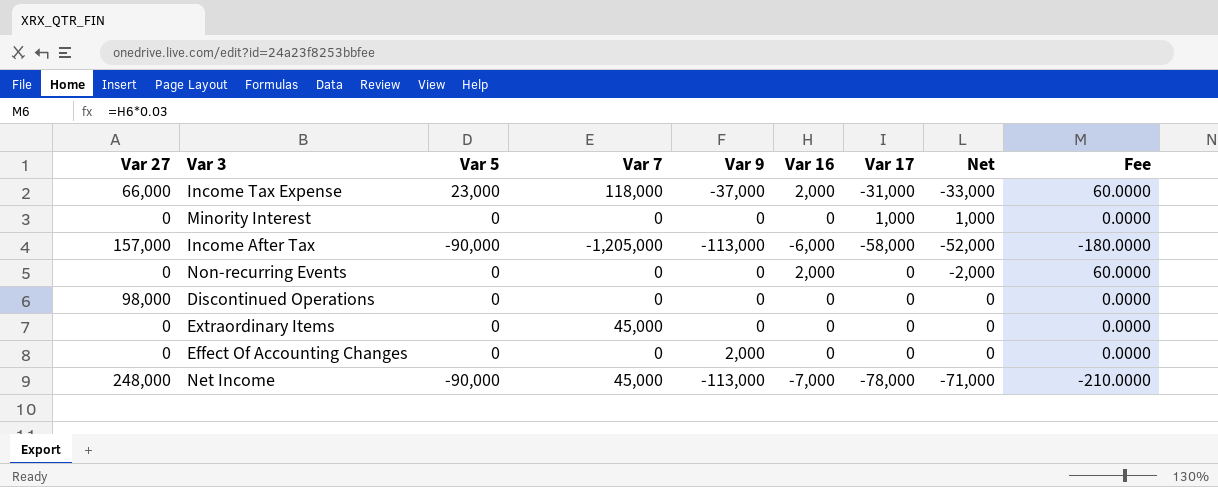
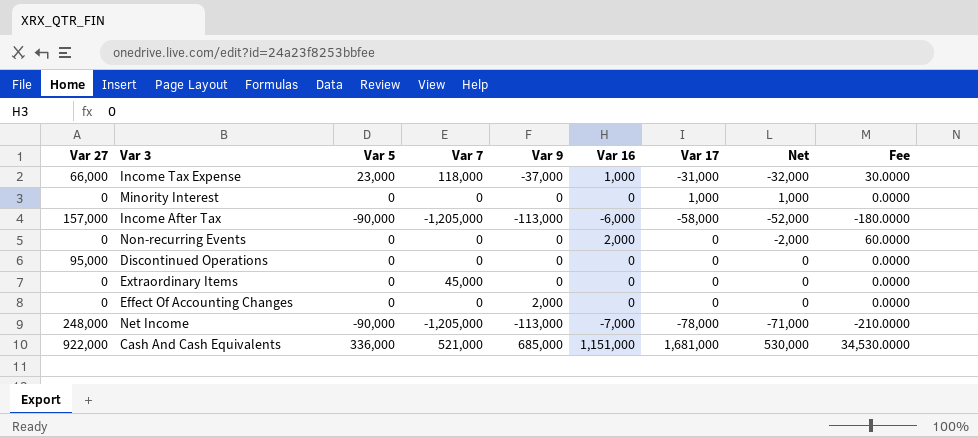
Income Tax Expense | Var 16: 2,000 -> 1,000
Income Tax Expense | Net: -33,000 -> -32,000
Income Tax Expense | Fee: 60.0000 -> 30.0000
Discontinued Operations | Var 27: 98,000 -> 95,000
Net Income | Var 7: 45,000 -> -1,205,000
row Cash And Cash Equivalents: none -> 922,000 | 336,000 | 521,000 | 685,000 | 1,151,000 | 1,681,000 | 530,000 | 34,530.0000

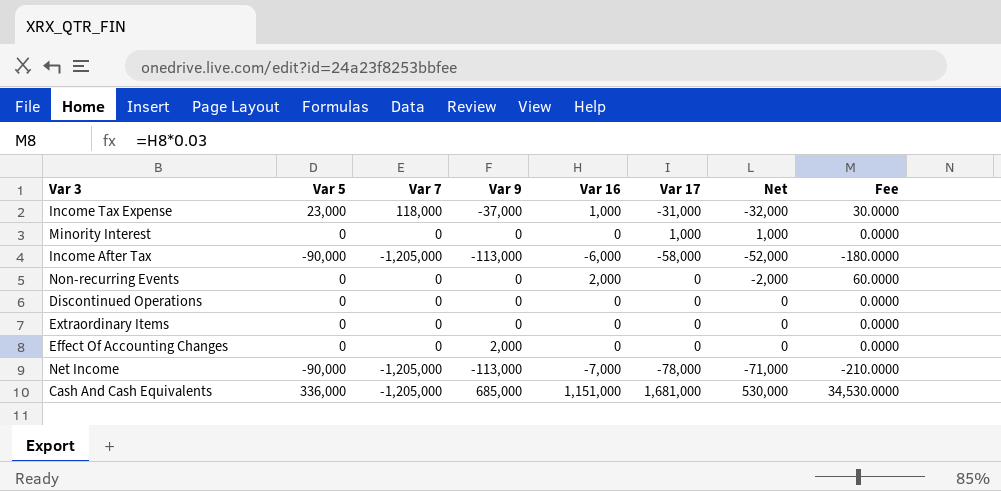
column Var 27 | position: 1 -> none
Extraordinary Items | Var 7: 45,000 -> 0
Cash And Cash Equivalents | Var 7: 521,000 -> -1,205,000

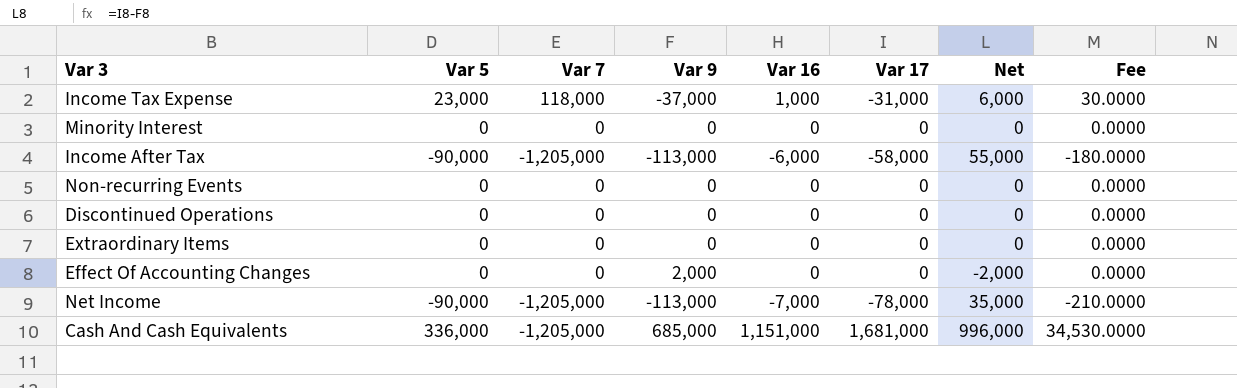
column Net | formula: [Var 17] - [Var 16] -> [Var 17] - [Var 9]
Minority Interest | Var 17: 1,000 -> 0
Non-recurring Events | Var 16: 2,000 -> 0
Non-recurring Events | Fee: 60.0000 -> 0.0000

